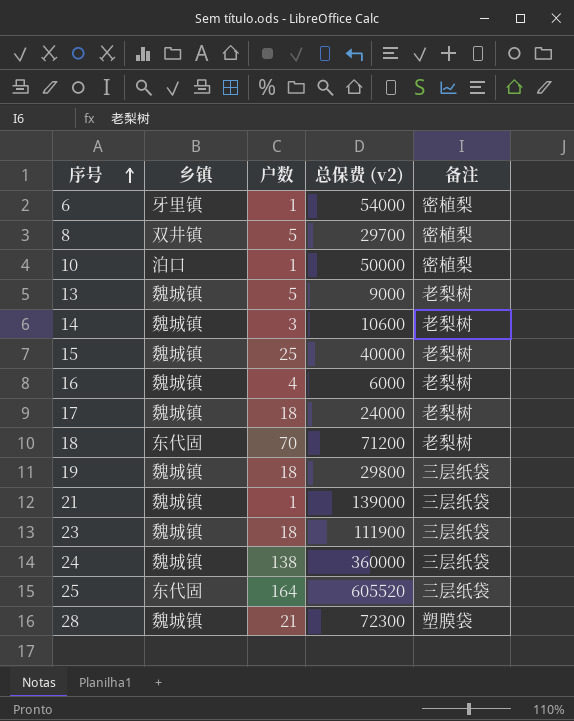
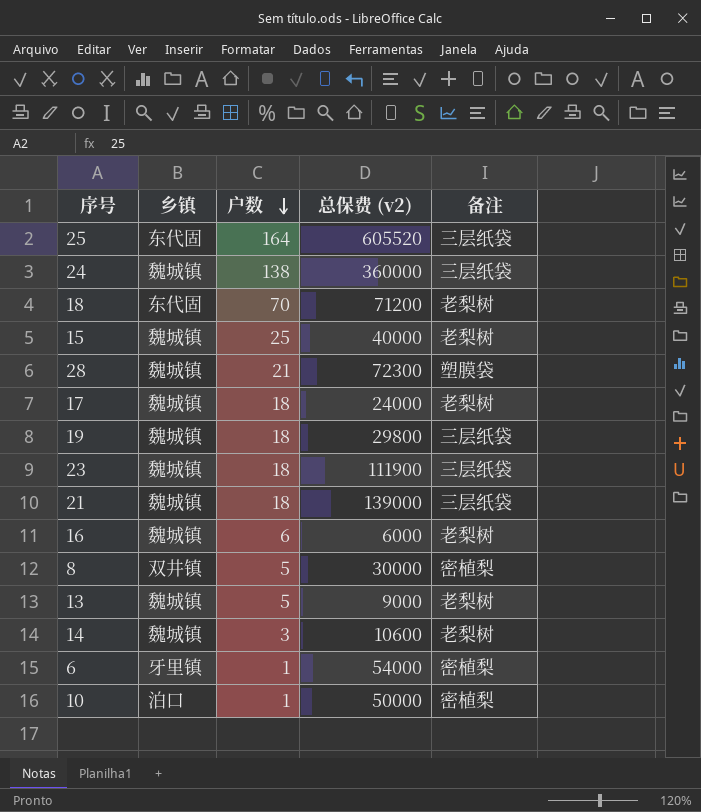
row order: 序号 ascending -> 户数 descending
21 | 户数: 1 -> 18
16 | 户数: 4 -> 6
8 | 总保费 (v2): 29700 -> 30000

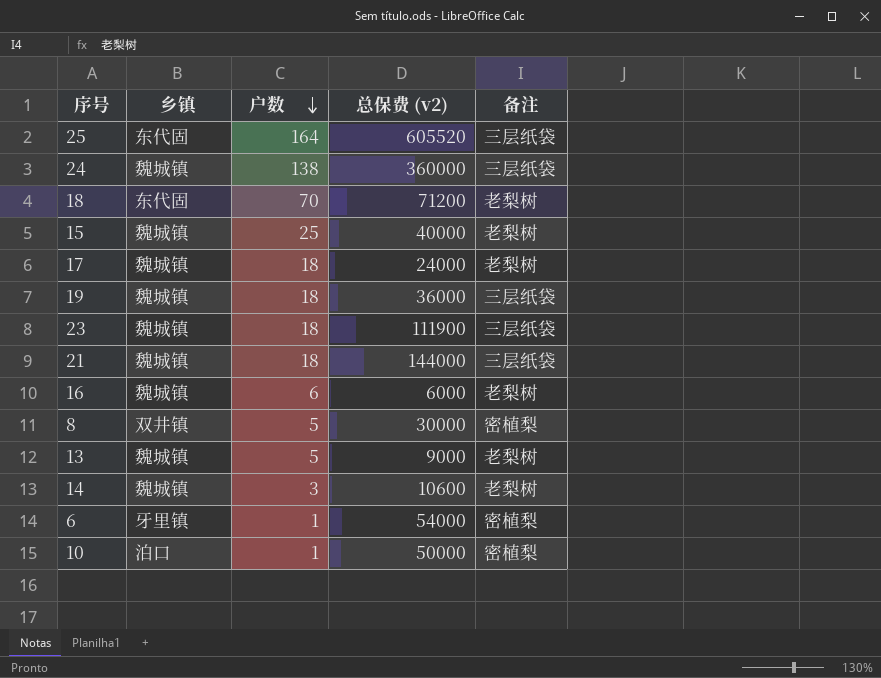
row 28: 魏城镇 | 21 | 72300 | 塑膜袋 -> none
19 | 总保费 (v2): 29800 -> 36000
21 | 总保费 (v2): 139000 -> 144000

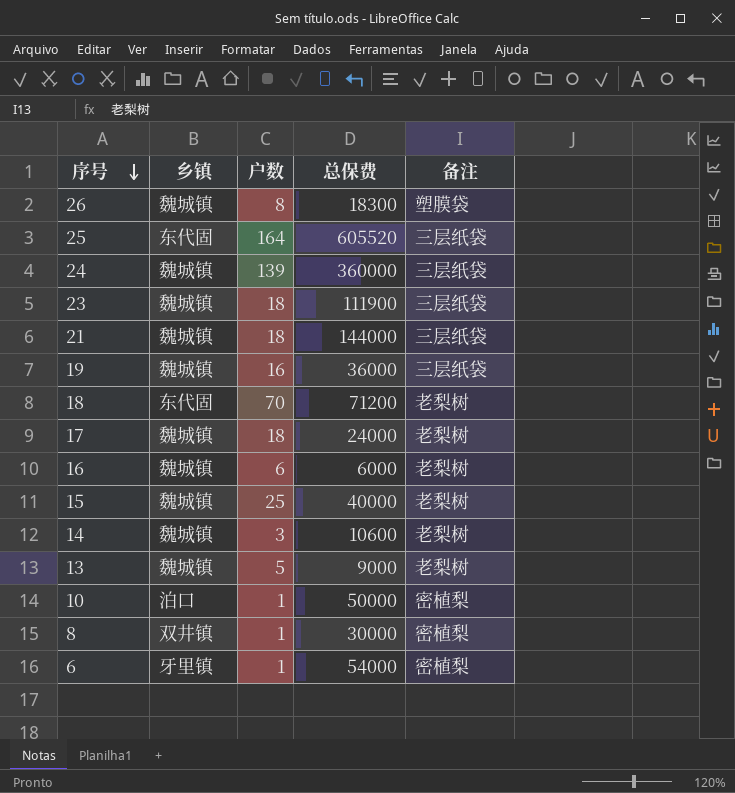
row order: 户数 descending -> 序号 descending
column name: 总保费 (v2) -> 总保费
row 26: none -> 魏城镇 | 8 | 18300 | 塑膜袋
24 | 户数: 138 -> 139
19 | 户数: 18 -> 16
8 | 户数: 5 -> 1

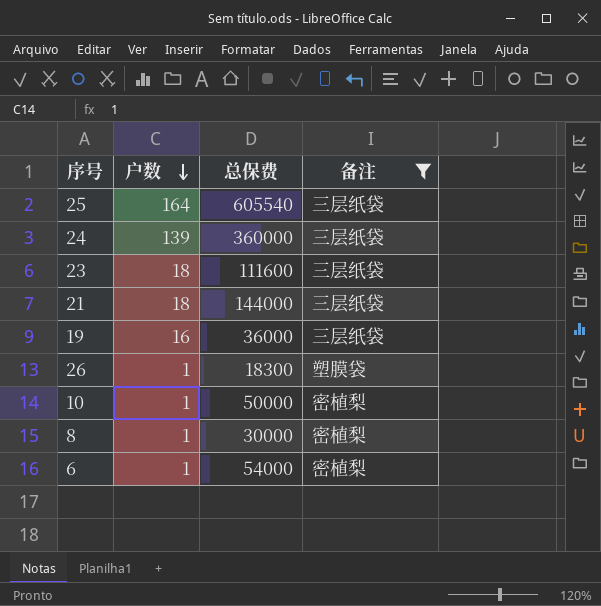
filter: none -> 备注 != 老梨树
row order: 序号 descending -> 户数 descending
column 乡镇 | position: 2 -> none
25 | 总保费: 605520 -> 605540
23 | 总保费: 111900 -> 111600
26 | 户数: 8 -> 1

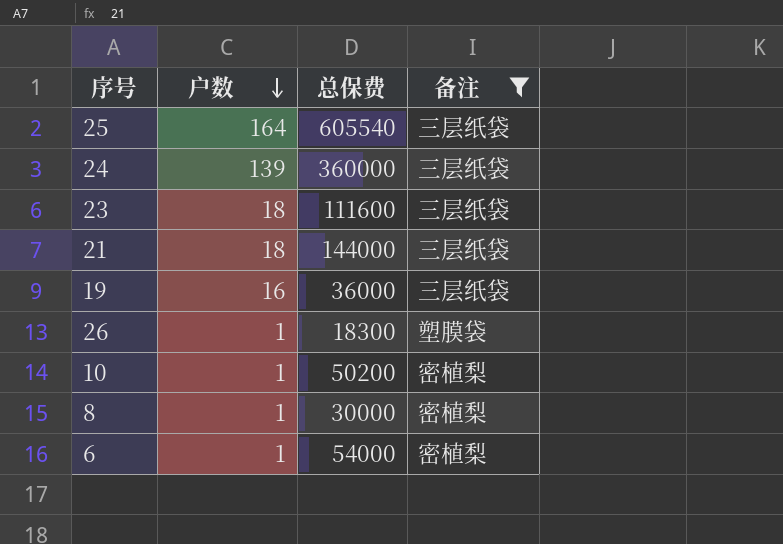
10 | 总保费: 50000 -> 50200

